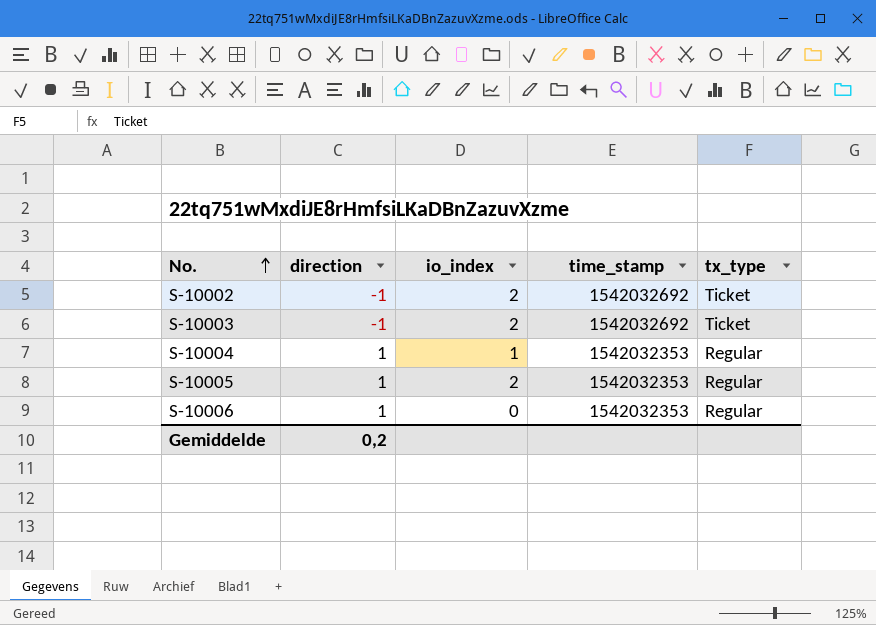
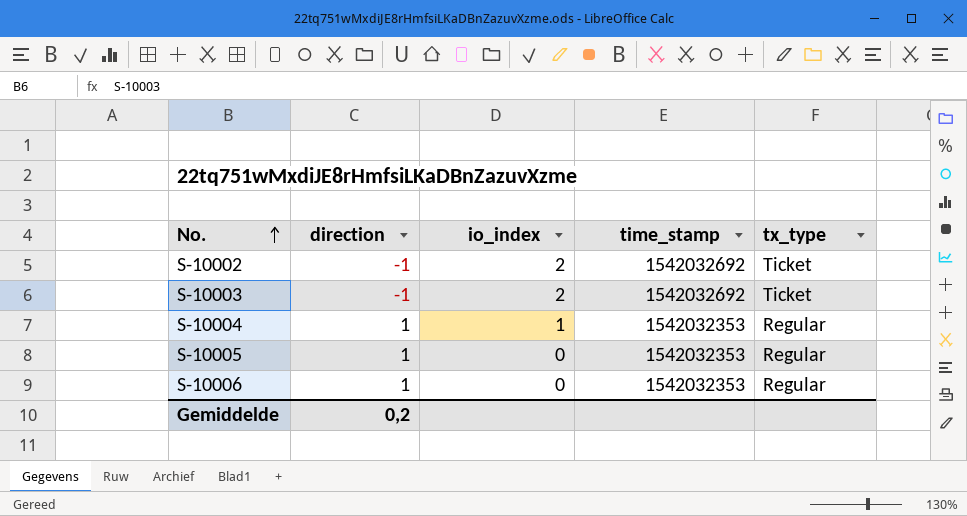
S-10005 | io_index: 2 -> 0

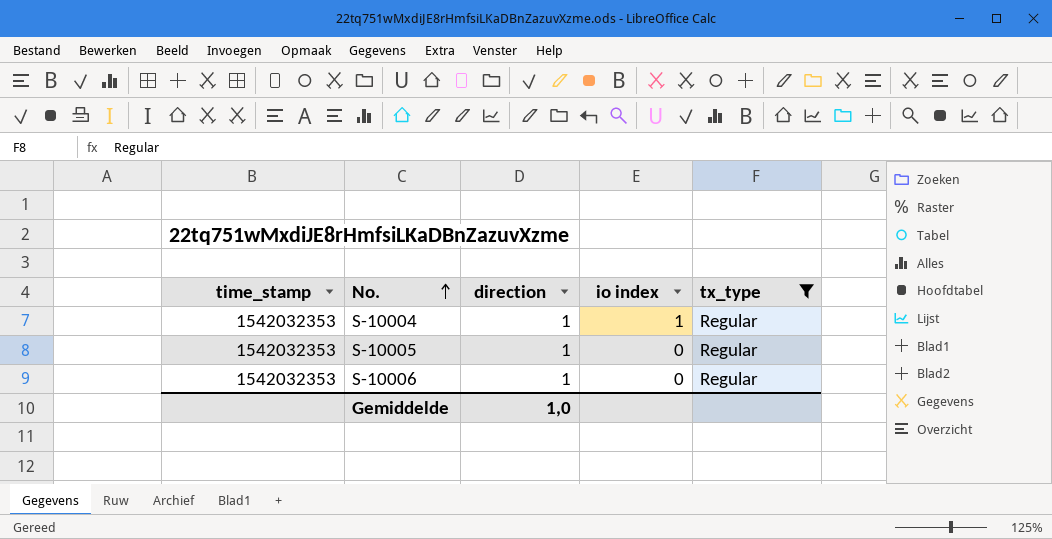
filter: none -> tx_type = Regular
column time_stamp | position: 4 -> 1
column name: io_index -> io index
Gemiddelde | direction: 0,2 -> 1,0

